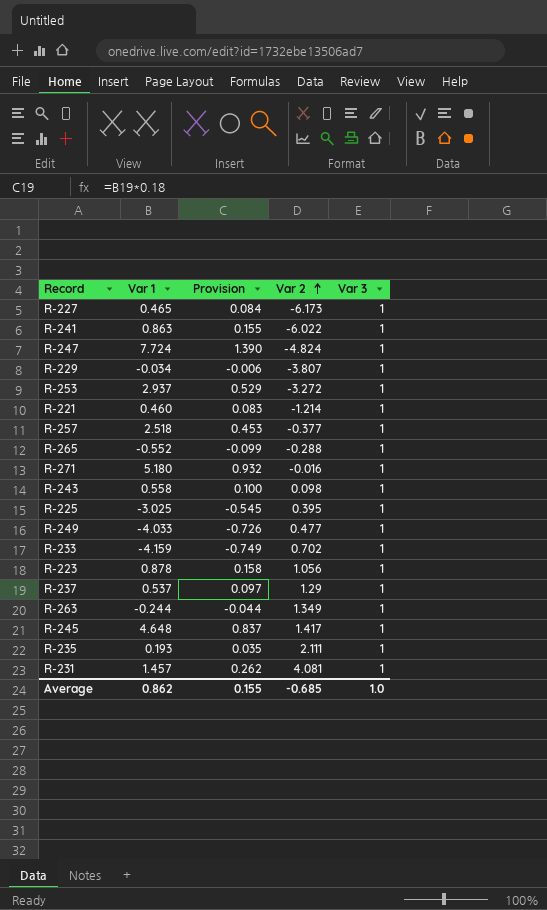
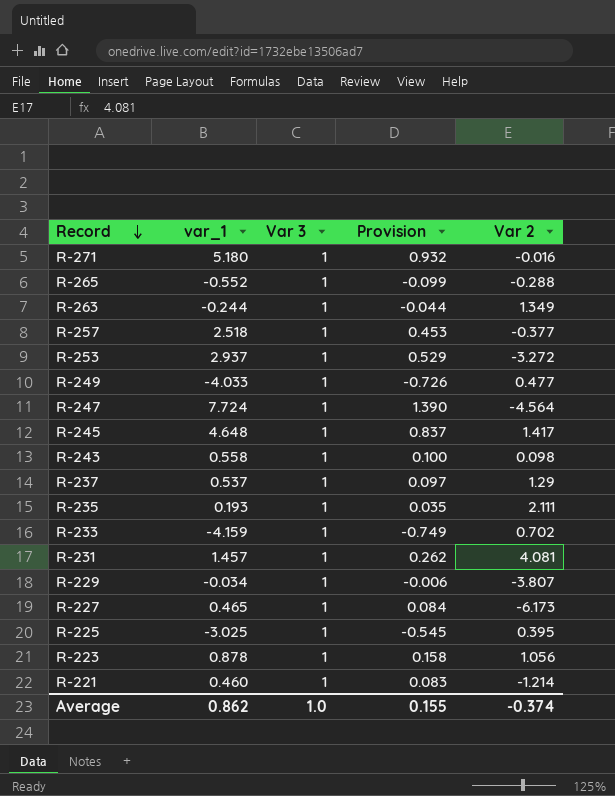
row order: Var 2 ascending -> Record descending
column name: Var 1 -> var_1
column Var 3 | position: 5 -> 3
row R-241: 0.863 | 0.155 | -6.022 | 1 -> none
R-247 | Var 2: -4.824 -> -4.564
Average | Var 2: -0.685 -> -0.374

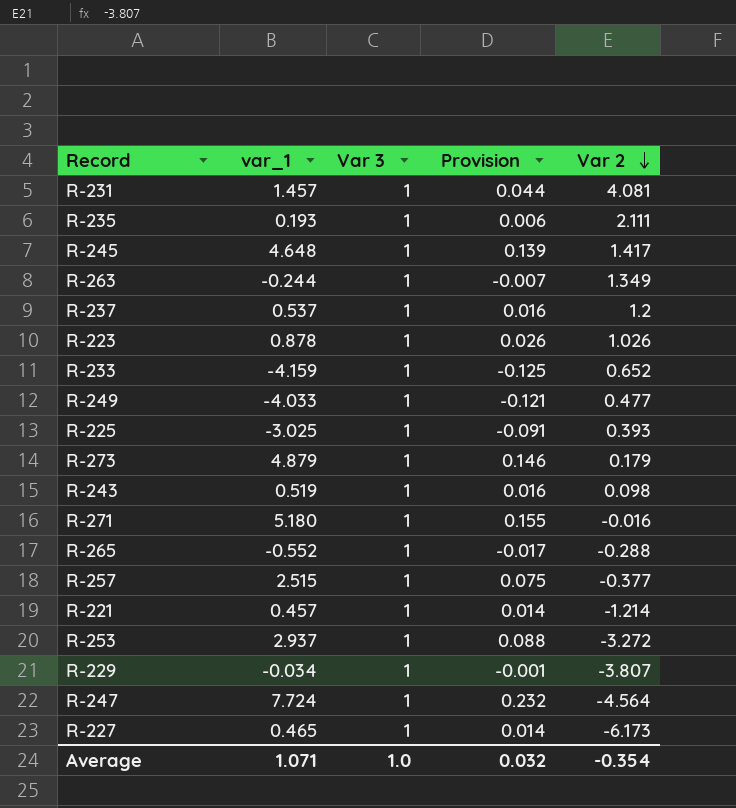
row order: Record descending -> Var 2 descending
column Provision | formula: [var_1] * 0.18 -> [var_1] * 0.03
R-237 | Var 2: 1.29 -> 1.2
R-223 | Var 2: 1.056 -> 1.026
R-233 | Var 2: 0.702 -> 0.652
R-225 | Var 2: 0.395 -> 0.393
row R-273: none -> 4.879 | 1 | 0.146 | 0.179
R-243 | var_1: 0.558 -> 0.519
R-257 | var_1: 2.518 -> 2.515
R-221 | var_1: 0.460 -> 0.457
Average | var_1: 0.862 -> 1.071
Average | Provision: 0.155 -> 0.032
Average | Var 2: -0.374 -> -0.354

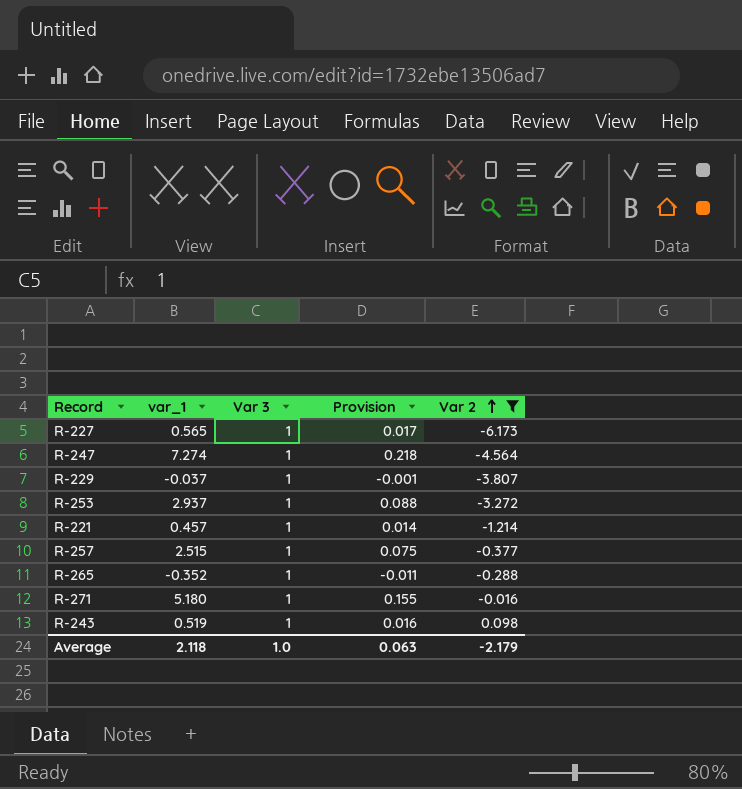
filter: none -> Var 2 <= 0.098
row order: Var 2 descending -> Var 2 ascending
R-227 | var_1: 0.465 -> 0.565
R-227 | Provision: 0.014 -> 0.017
R-247 | var_1: 7.724 -> 7.274
R-247 | Provision: 0.232 -> 0.218
R-229 | var_1: -0.034 -> -0.037
R-265 | var_1: -0.552 -> -0.352
R-265 | Provision: -0.017 -> -0.011
Average | var_1: 1.071 -> 2.118
Average | Provision: 0.032 -> 0.063
Average | Var 2: -0.354 -> -2.179

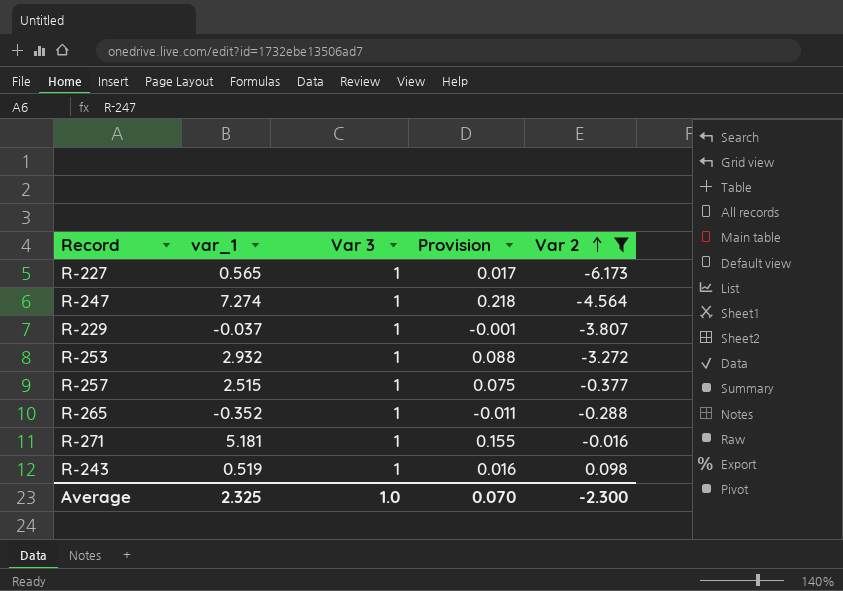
row R-221: 0.457 | 1 | 0.014 | -1.214 -> none
R-253 | var_1: 2.937 -> 2.932
R-271 | var_1: 5.180 -> 5.181
Average | var_1: 2.118 -> 2.325
Average | Provision: 0.063 -> 0.070
Average | Var 2: -2.179 -> -2.300

